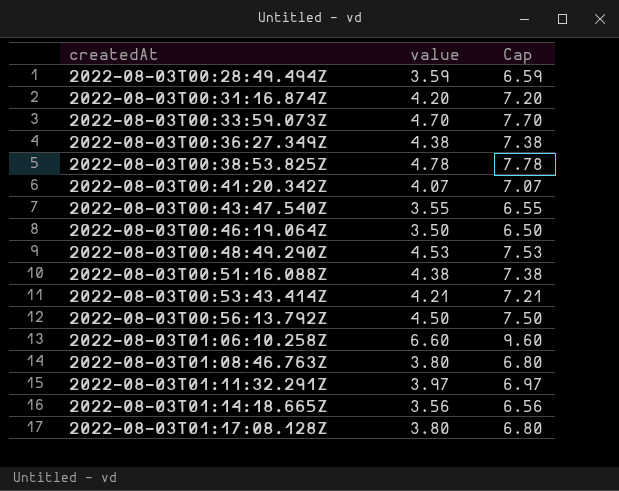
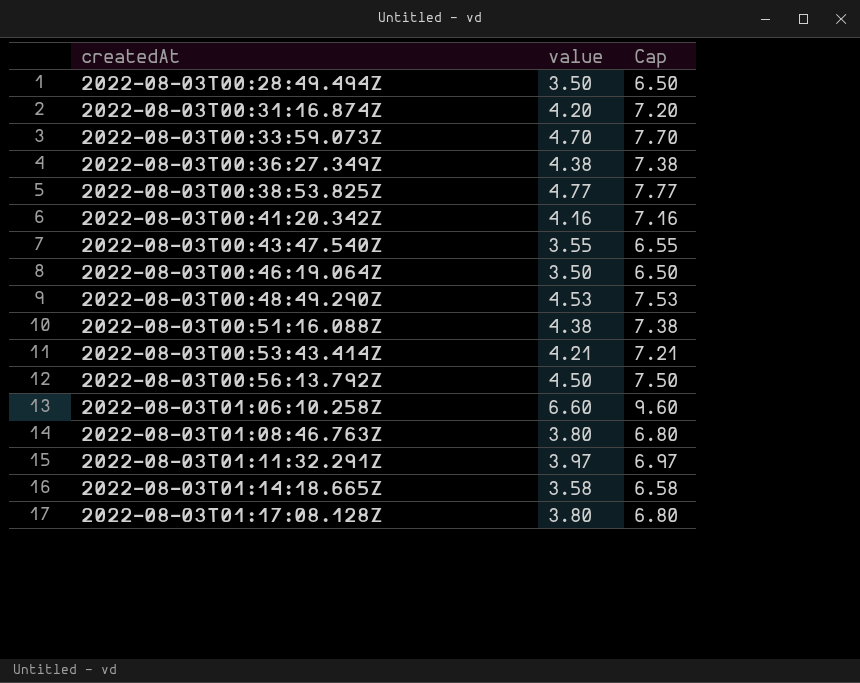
2022-08-03T00:28:49.494Z | value: 3.59 -> 3.50
2022-08-03T00:28:49.494Z | Cap: 6.59 -> 6.50
2022-08-03T00:38:53.825Z | value: 4.78 -> 4.77
2022-08-03T00:38:53.825Z | Cap: 7.78 -> 7.77
2022-08-03T00:41:20.342Z | value: 4.07 -> 4.16
2022-08-03T00:41:20.342Z | Cap: 7.07 -> 7.16
2022-08-03T01:14:18.665Z | value: 3.56 -> 3.58
2022-08-03T01:14:18.665Z | Cap: 6.56 -> 6.58

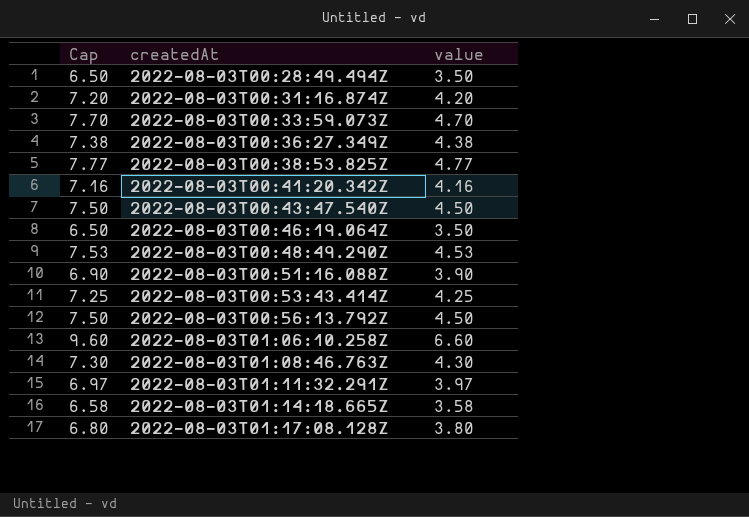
column Cap | position: 3 -> 1
2022-08-03T00:43:47.540Z | Cap: 6.55 -> 7.50
2022-08-03T00:43:47.540Z | value: 3.55 -> 4.50
2022-08-03T00:51:16.088Z | Cap: 7.38 -> 6.90
2022-08-03T00:51:16.088Z | value: 4.38 -> 3.90
2022-08-03T00:53:43.414Z | Cap: 7.21 -> 7.25
2022-08-03T00:53:43.414Z | value: 4.21 -> 4.25
2022-08-03T01:08:46.763Z | Cap: 6.80 -> 7.30
2022-08-03T01:08:46.763Z | value: 3.80 -> 4.30

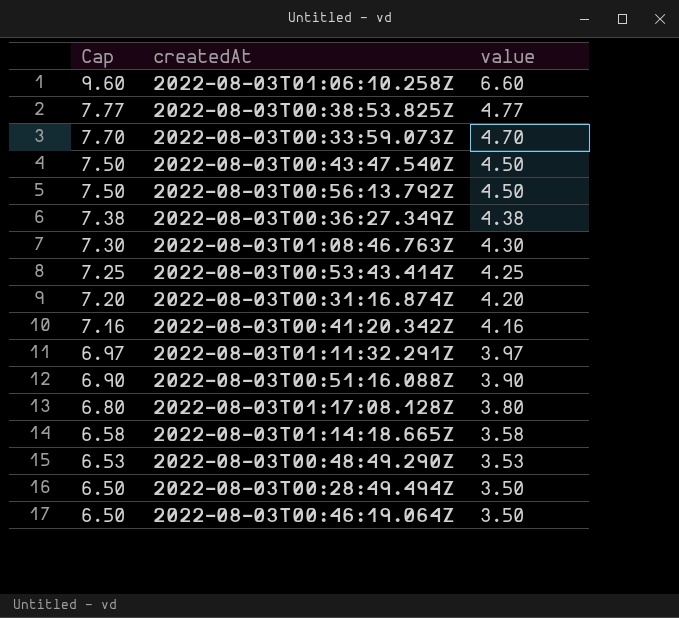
row order: createdAt ascending -> Cap descending
2022-08-03T00:48:49.290Z | Cap: 7.53 -> 6.53
2022-08-03T00:48:49.290Z | value: 4.53 -> 3.53

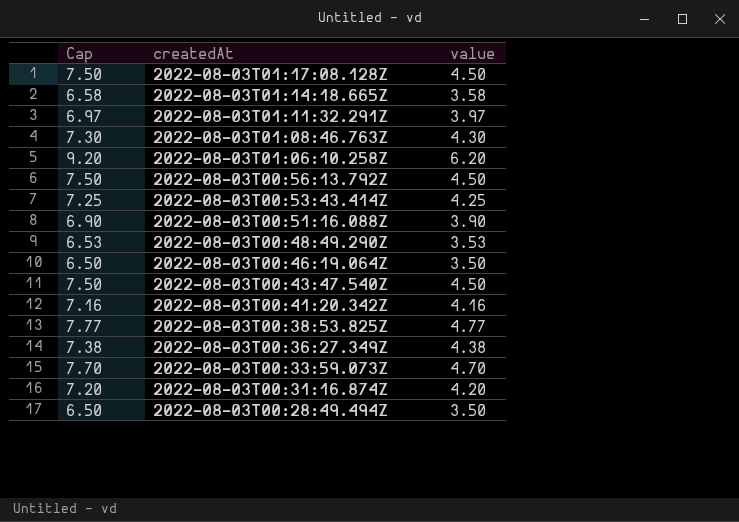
row order: Cap descending -> createdAt descending
2022-08-03T01:17:08.128Z | Cap: 6.80 -> 7.50
2022-08-03T01:17:08.128Z | value: 3.80 -> 4.50
2022-08-03T01:06:10.258Z | Cap: 9.60 -> 9.20
2022-08-03T01:06:10.258Z | value: 6.60 -> 6.20

